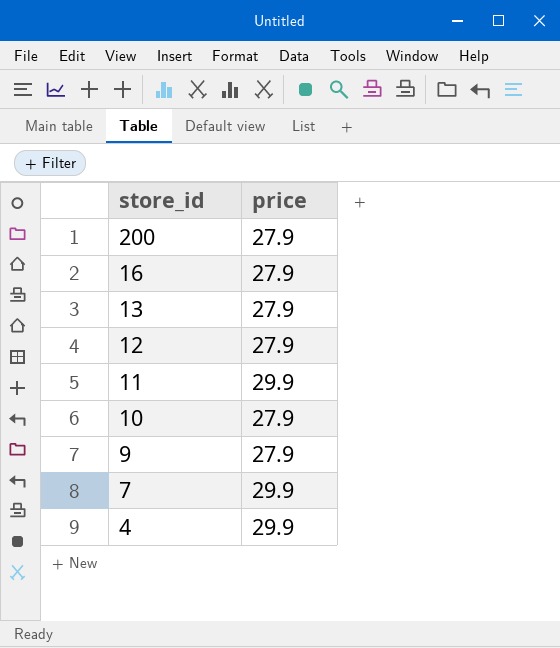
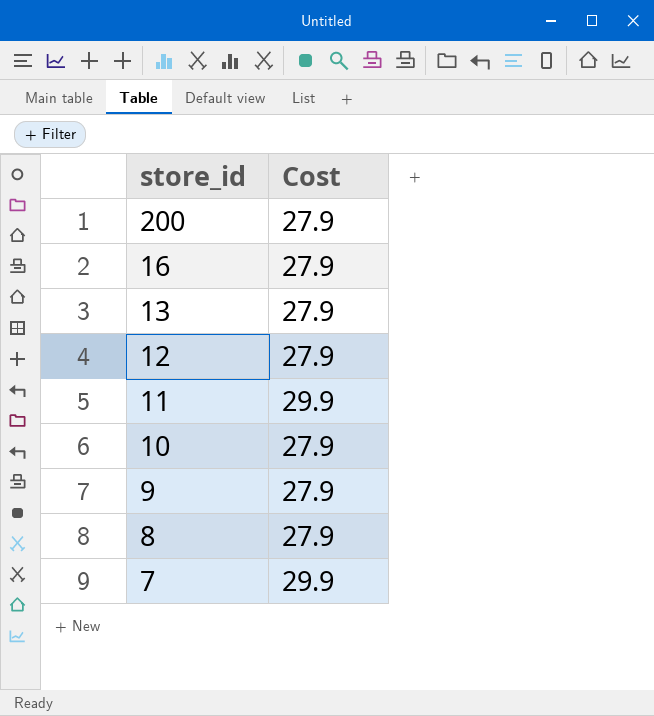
column name: price -> Cost
row 4: 29.9 -> none
row 8: none -> 27.9

